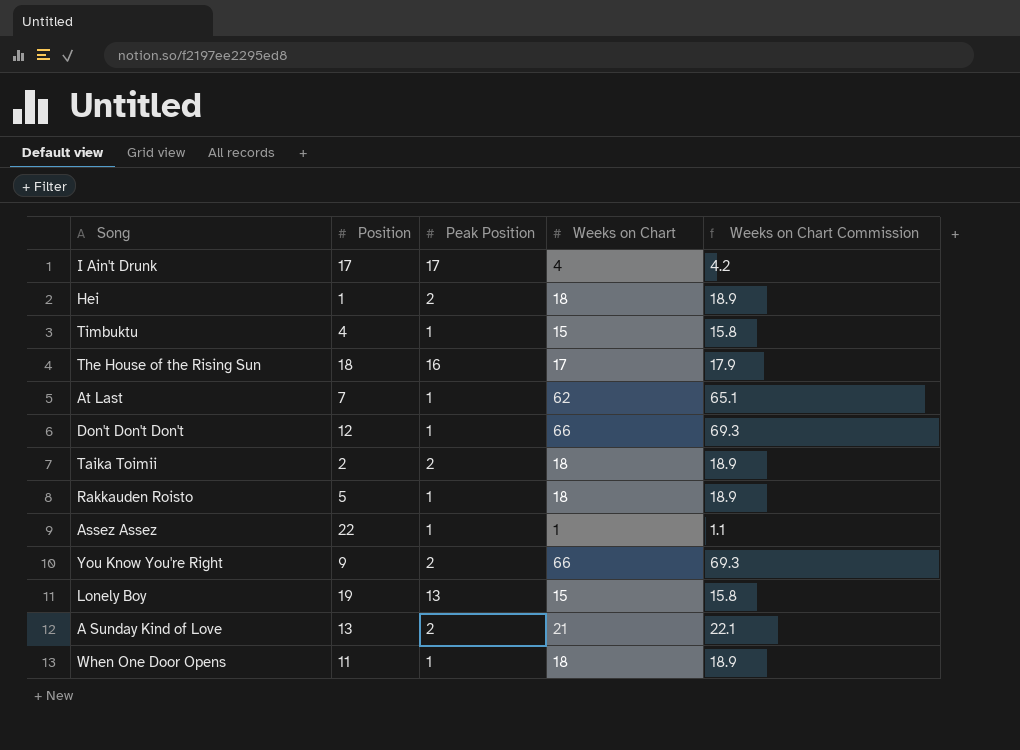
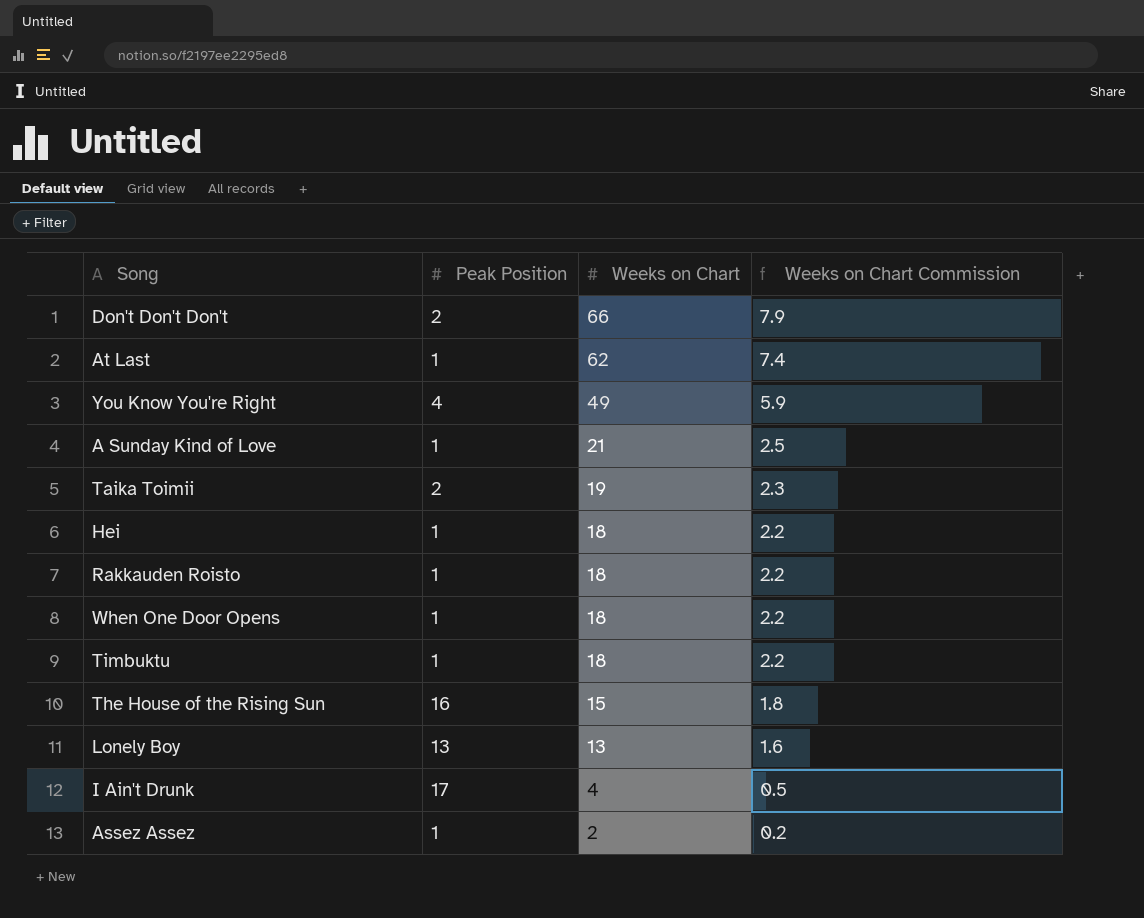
row order: none -> Weeks on Chart descending
column Position | position: 2 -> none
column Weeks on Chart Commission | formula: [Weeks on Chart] * 1.05 -> [Weeks on Chart] * 0.12
Don't Don't Don't | Peak Position: 1 -> 2
You Know You're Right | Peak Position: 2 -> 4
You Know You're Right | Weeks on Chart: 66 -> 49
A Sunday Kind of Love | Peak Position: 2 -> 1
Taika Toimii | Weeks on Chart: 18 -> 19
Hei | Peak Position: 2 -> 1
Timbuktu | Weeks on Chart: 15 -> 18
The House of the Rising Sun | Weeks on Chart: 17 -> 15
Lonely Boy | Weeks on Chart: 15 -> 13
Assez Assez | Weeks on Chart: 1 -> 2

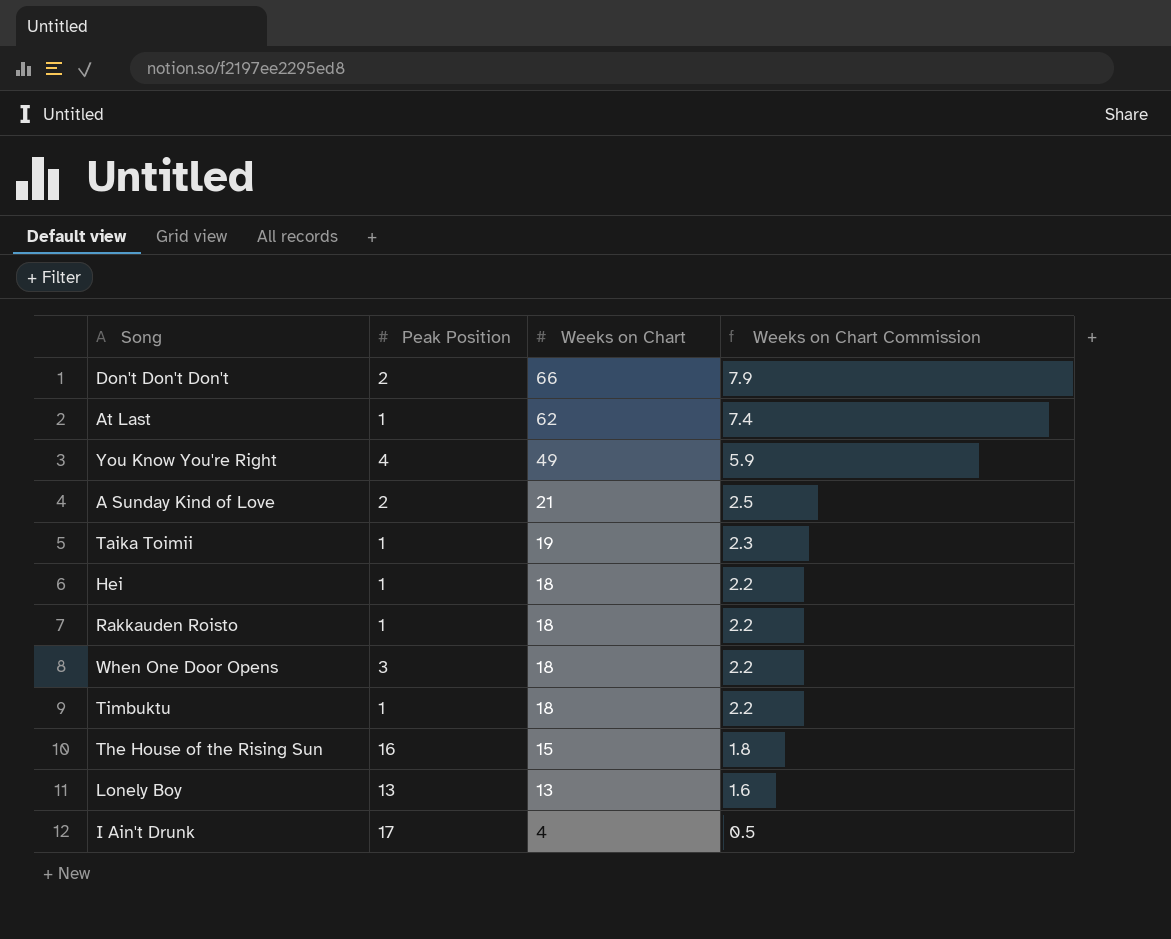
row Assez Assez: 1 | 2 | 0.2 -> none
A Sunday Kind of Love | Peak Position: 1 -> 2
Taika Toimii | Peak Position: 2 -> 1
When One Door Opens | Peak Position: 1 -> 3

